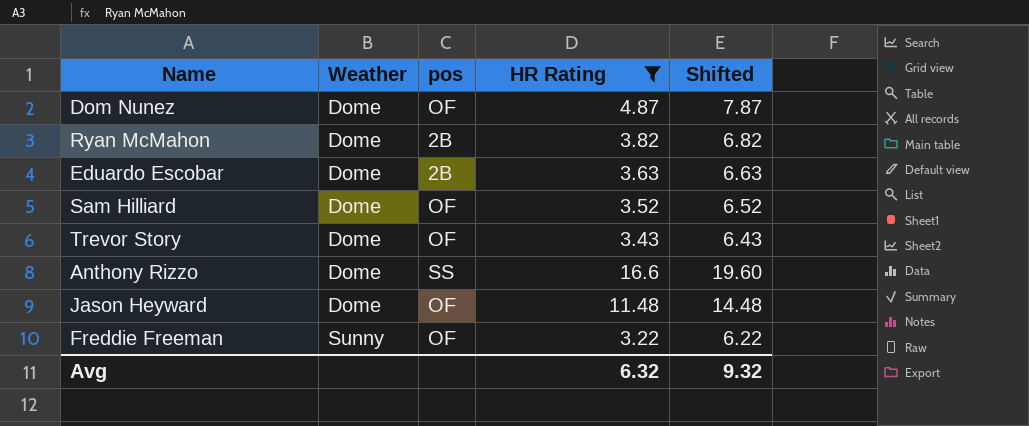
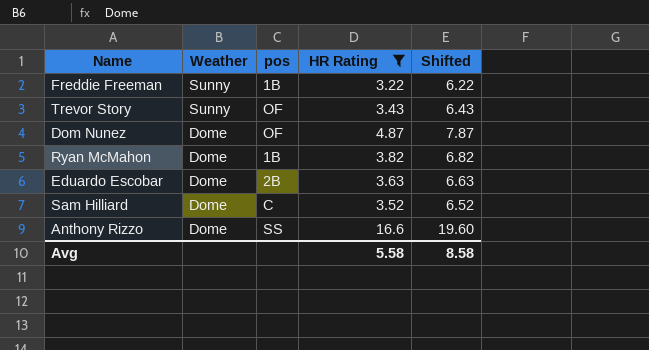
row order: Weather ascending -> Weather descending
row Jason Heyward: Dome | OF | 11.48 | 14.48 -> none
Freddie Freeman | pos: OF -> 1B
Trevor Story | Weather: Dome -> Sunny
Ryan McMahon | pos: 2B -> 1B
Sam Hilliard | pos: OF -> C
Avg | HR Rating: 6.32 -> 5.58
Avg | Shifted: 9.32 -> 8.58

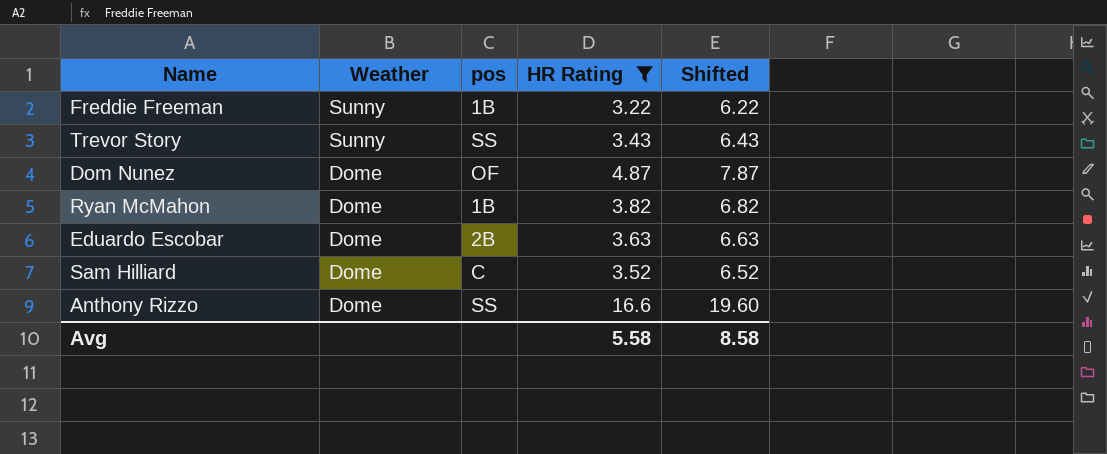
Trevor Story | pos: OF -> SS

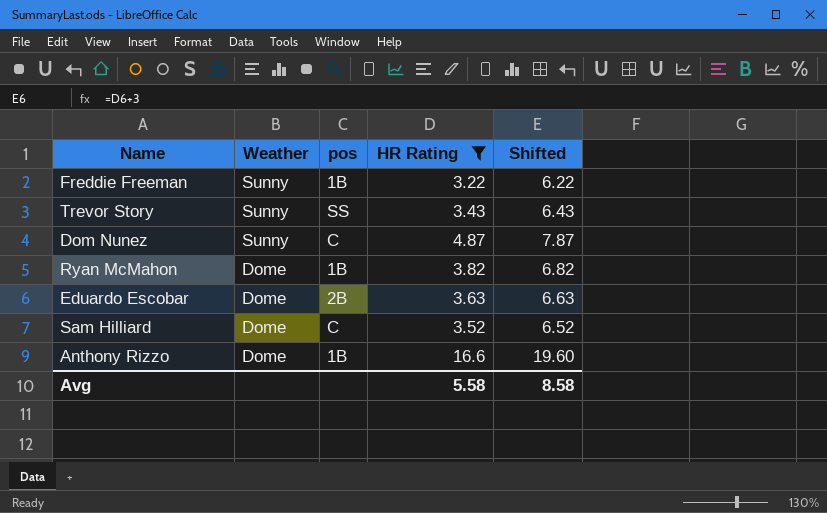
Dom Nunez | Weather: Dome -> Sunny
Dom Nunez | pos: OF -> C
Anthony Rizzo | pos: SS -> 1B

